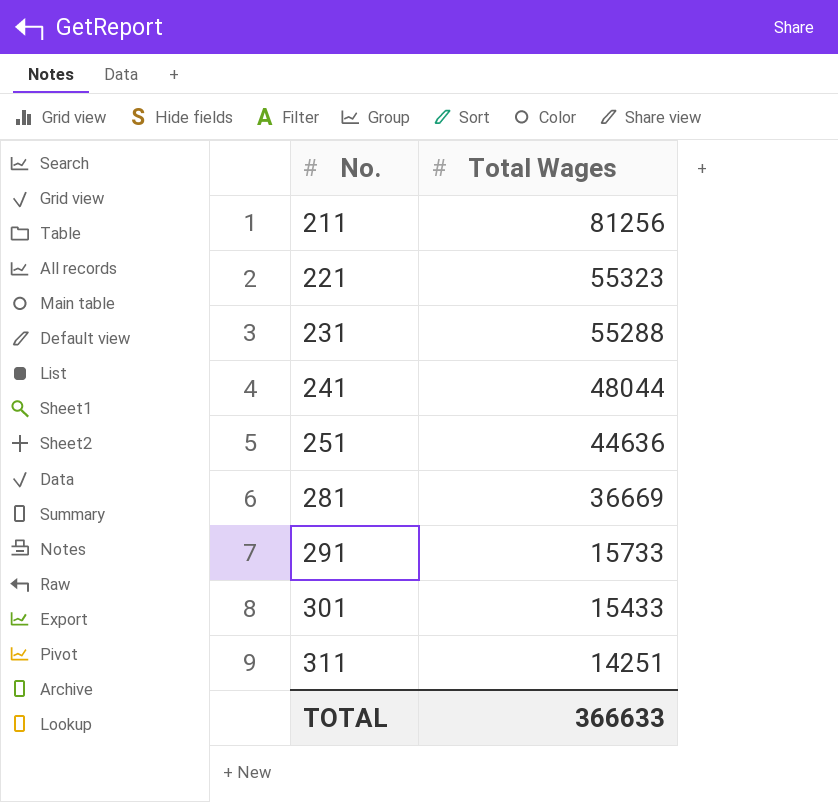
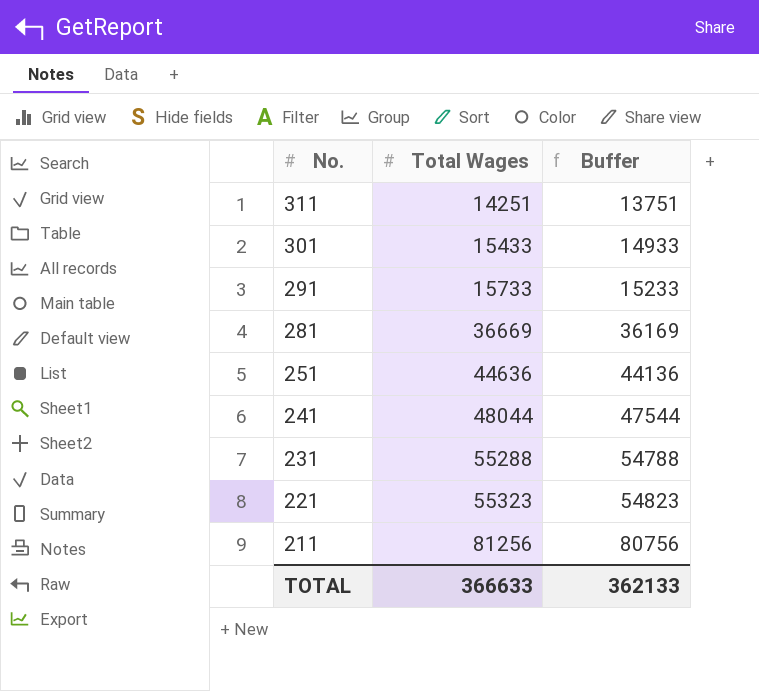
row order: No. ascending -> No. descending
column Buffer | formula: none -> [Total Wages] - 500

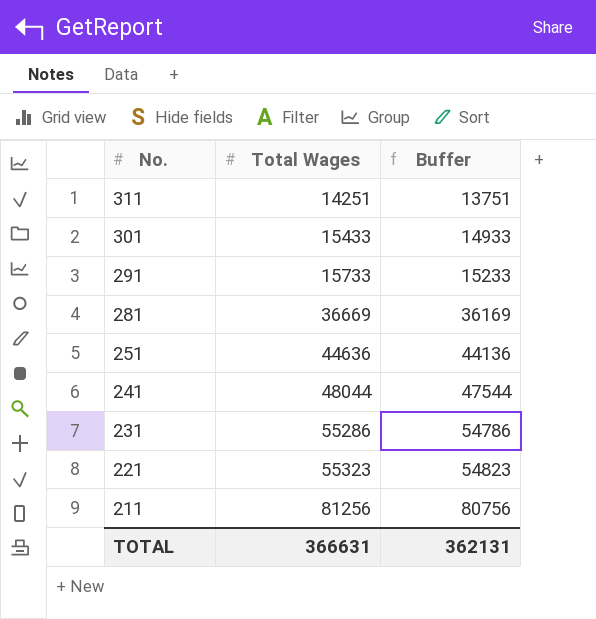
231 | Total Wages: 55288 -> 55286
231 | Buffer: 54788 -> 54786
TOTAL | Total Wages: 366633 -> 366631
TOTAL | Buffer: 362133 -> 362131

